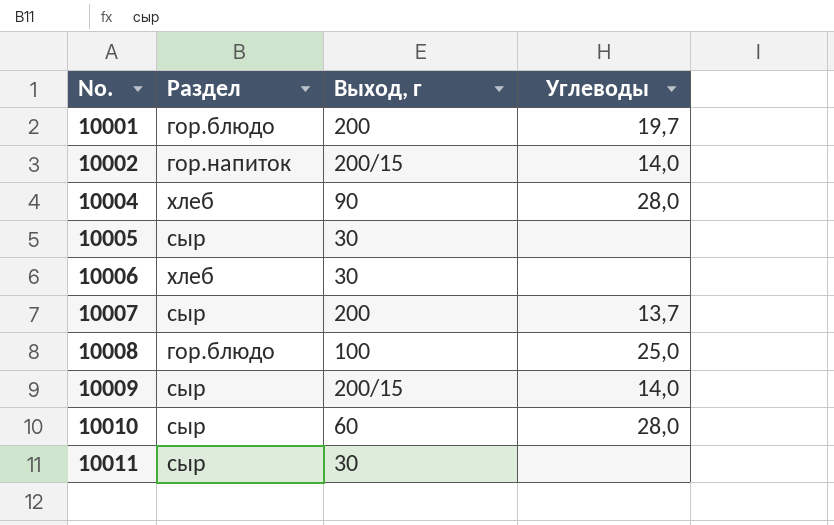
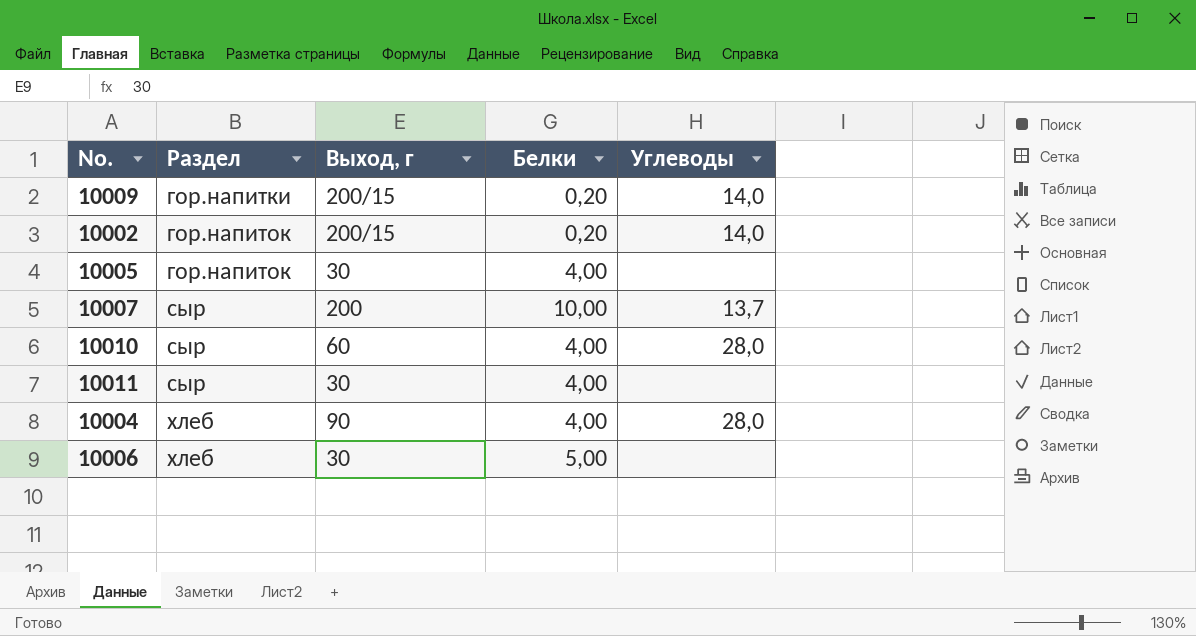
row order: No. ascending -> Раздел ascending
column Белки | position: none -> 4
row 10001: гор.блюдо | 200 | 19,7 -> none
row 10008: гор.блюдо | 100 | 25,0 -> none
10009 | Раздел: сыр -> гор.напитки
10005 | Раздел: сыр -> гор.напиток

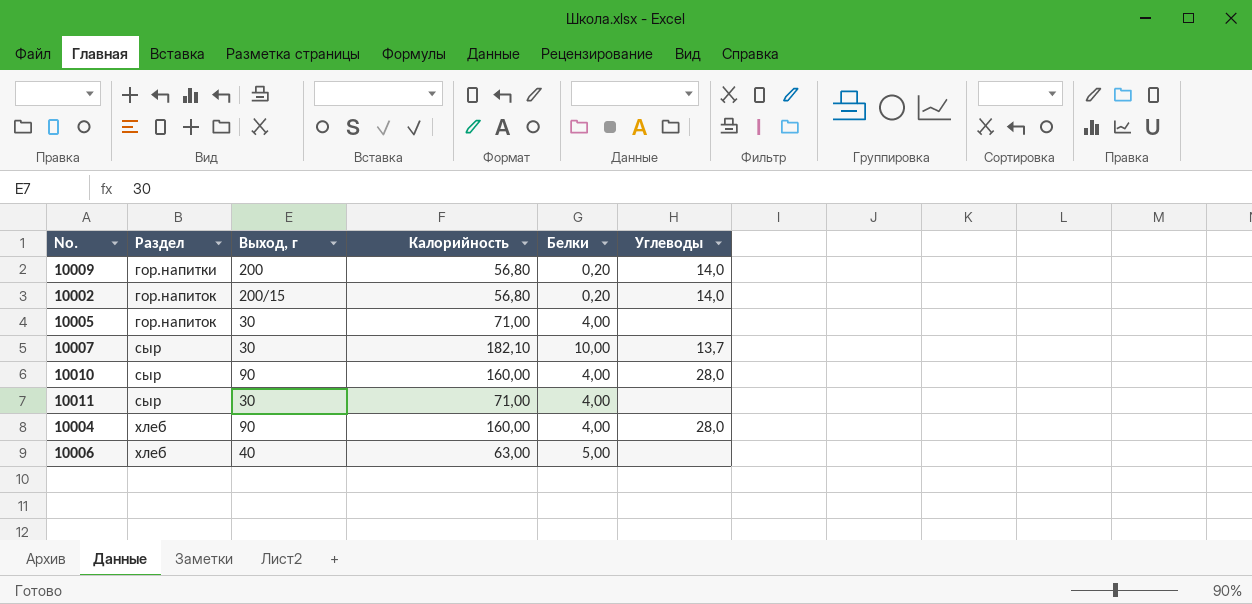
column Калорийность | position: none -> 4
10009 | Выход, г: 200/15 -> 200
10007 | Выход, г: 200 -> 30
10010 | Выход, г: 60 -> 90
10006 | Выход, г: 30 -> 40

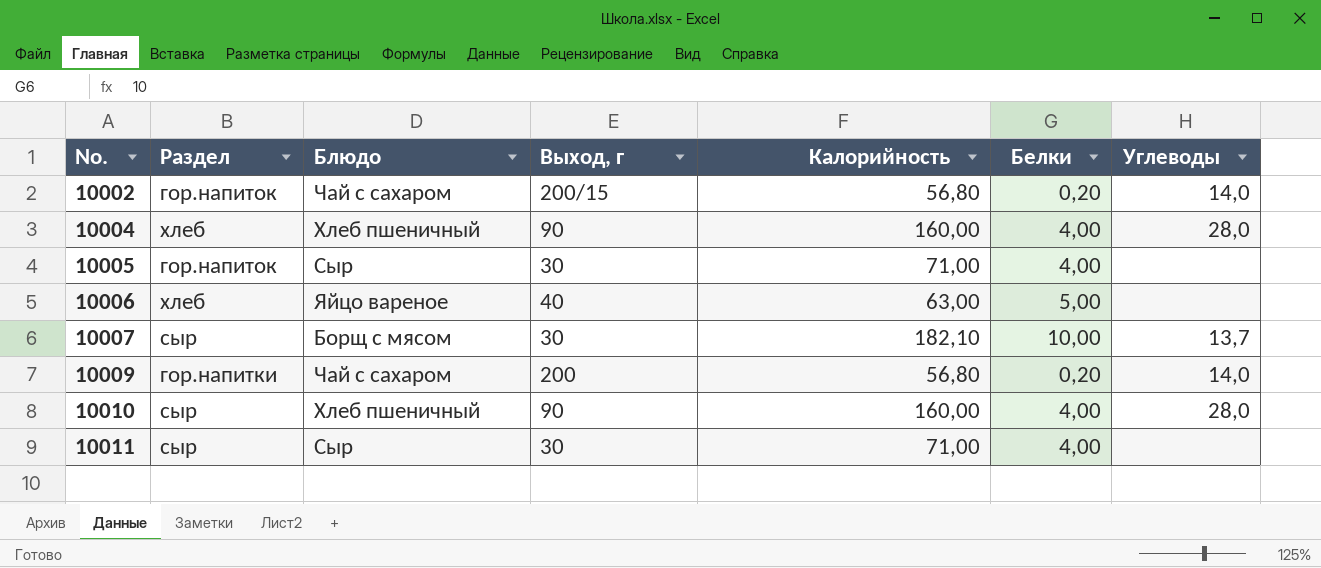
row order: Раздел ascending -> No. ascending
column Блюдо | position: none -> 3

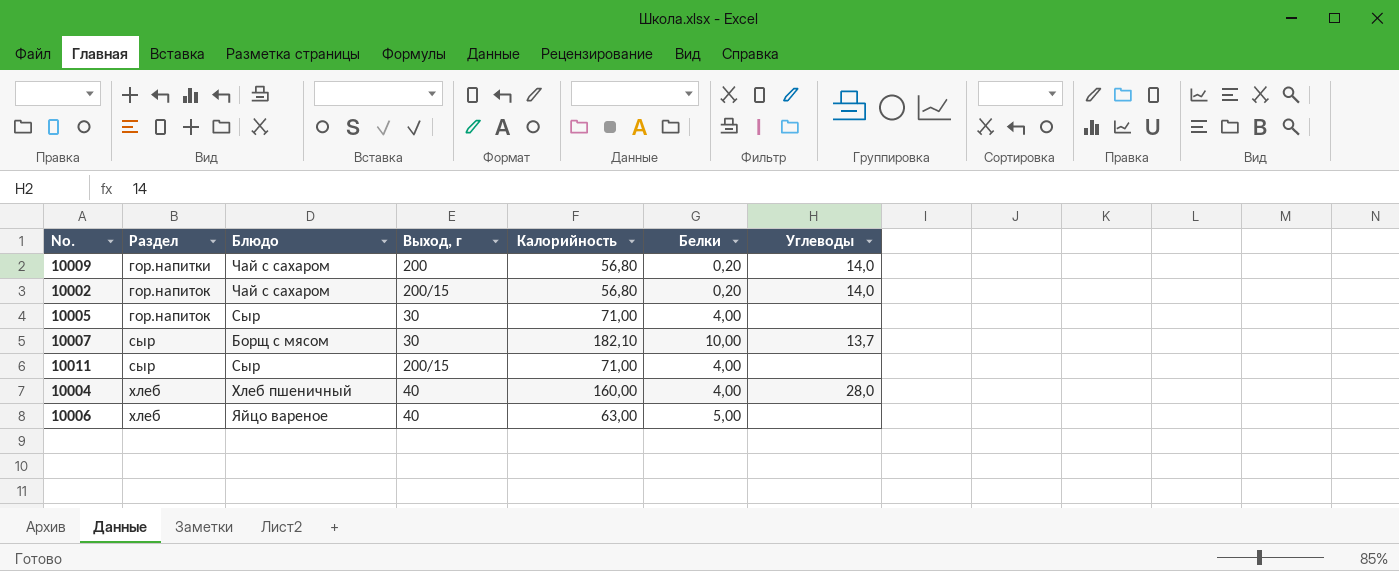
row order: No. ascending -> Раздел ascending
row 10010: сыр | Хлеб пшеничный | 90 | 160,00 | 4,00 | 28,0 -> none
10011 | Выход, г: 30 -> 200/15
10004 | Выход, г: 90 -> 40

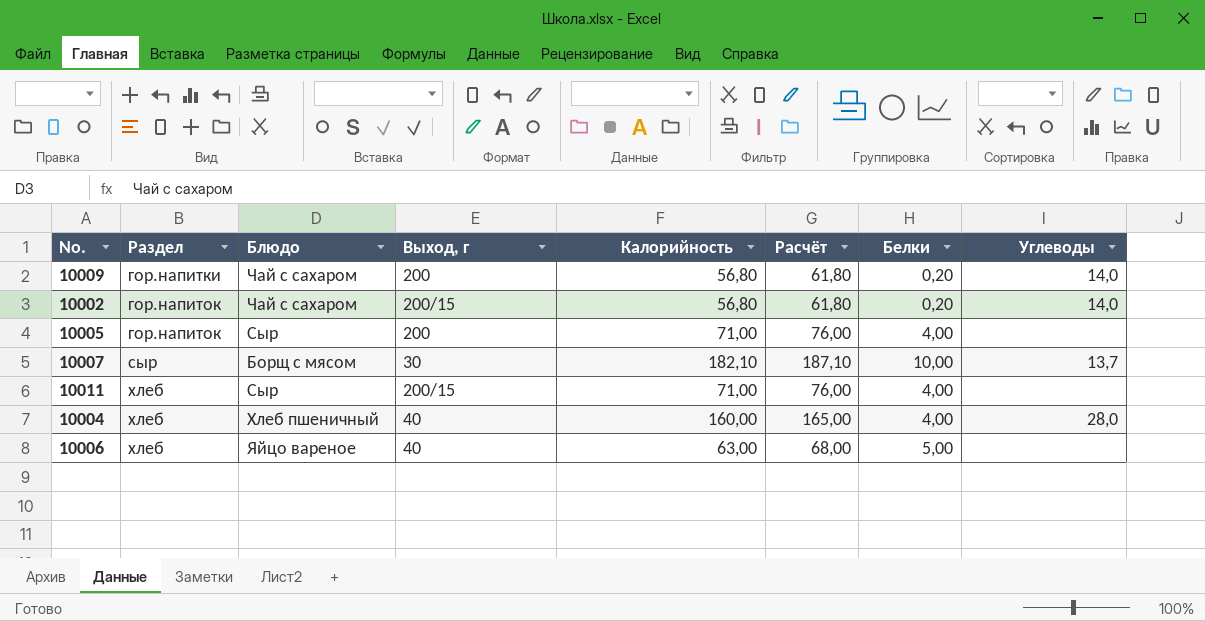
column Расчёт | formula: none -> [Калорийность] + 5
10005 | Выход, г: 30 -> 200
10011 | Раздел: сыр -> хлеб

